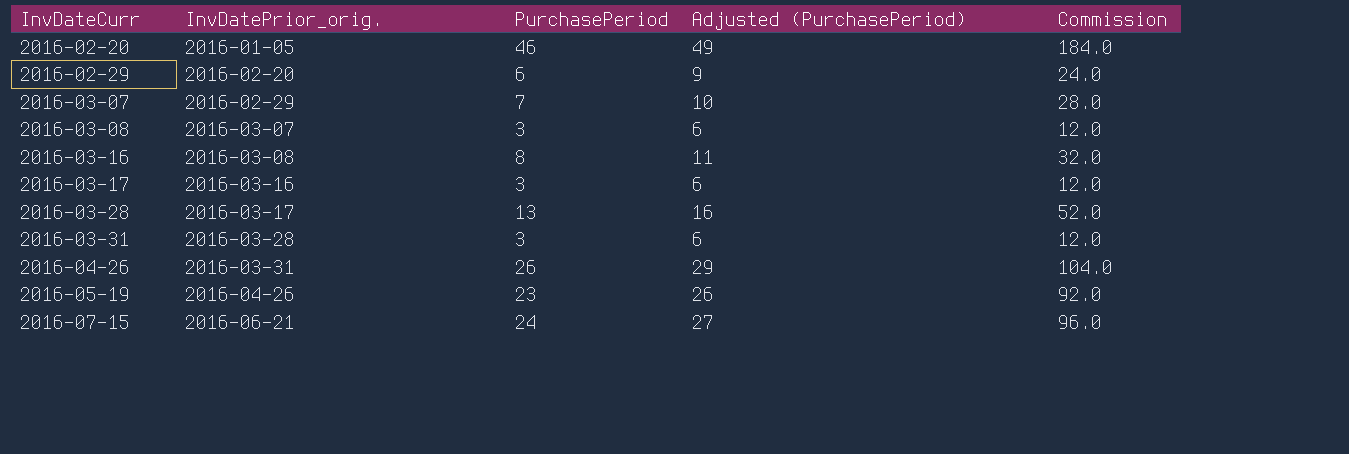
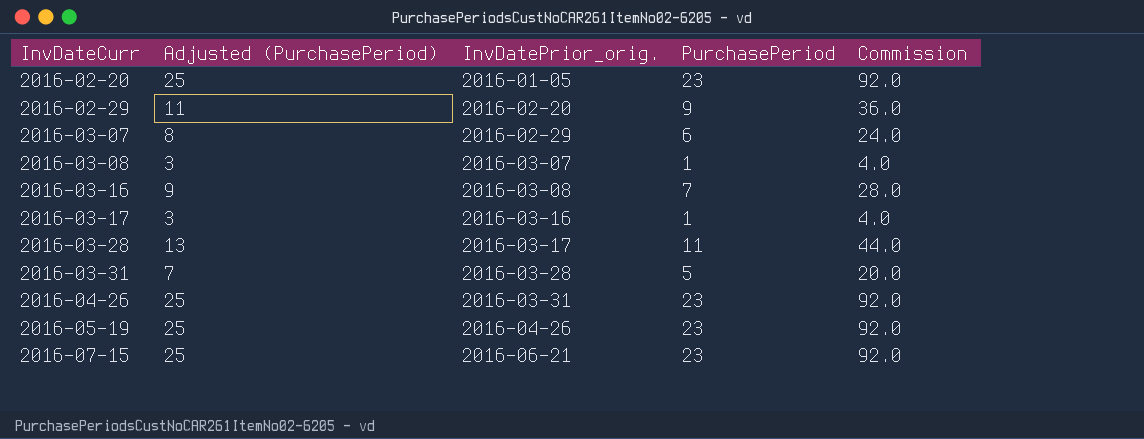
column Adjusted (PurchasePeriod) | formula: [PurchasePeriod] + 3 -> [PurchasePeriod] + 2
column Adjusted (PurchasePeriod) | position: 4 -> 2
2016-02-20 | PurchasePeriod: 46 -> 23
2016-02-20 | Commission: 184.0 -> 92.0
2016-02-29 | PurchasePeriod: 6 -> 9
2016-02-29 | Commission: 24.0 -> 36.0
2016-03-07 | PurchasePeriod: 7 -> 6
2016-03-07 | Commission: 28.0 -> 24.0
2016-03-08 | PurchasePeriod: 3 -> 1
2016-03-08 | Commission: 12.0 -> 4.0
2016-03-16 | PurchasePeriod: 8 -> 7
2016-03-16 | Commission: 32.0 -> 28.0
2016-03-17 | PurchasePeriod: 3 -> 1
2016-03-17 | Commission: 12.0 -> 4.0
2016-03-28 | PurchasePeriod: 13 -> 11
2016-03-28 | Commission: 52.0 -> 44.0
2016-03-31 | PurchasePeriod: 3 -> 5
2016-03-31 | Commission: 12.0 -> 20.0
2016-04-26 | PurchasePeriod: 26 -> 23
2016-04-26 | Commission: 104.0 -> 92.0
2016-07-15 | PurchasePeriod: 24 -> 23
2016-07-15 | Commission: 96.0 -> 92.0

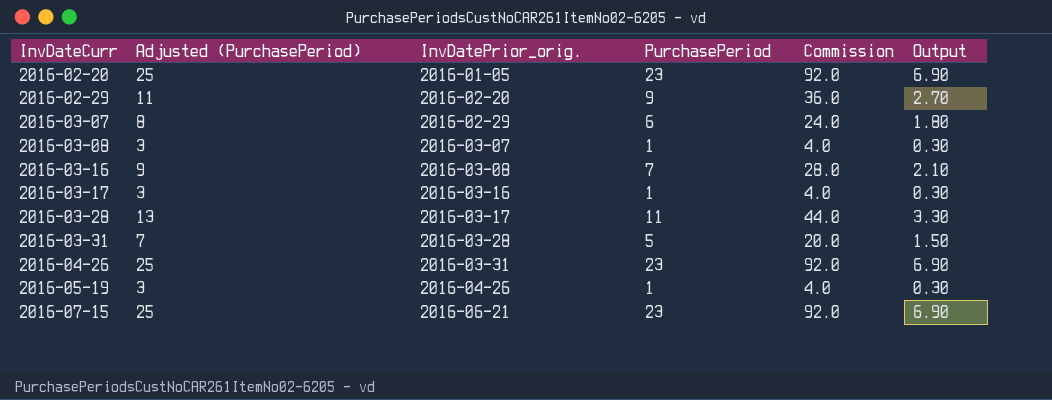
column Output | formula: none -> [PurchasePeriod] * 0.3
2016-05-19 | Adjusted (PurchasePeriod): 25 -> 3
2016-05-19 | PurchasePeriod: 23 -> 1
2016-05-19 | Commission: 92.0 -> 4.0

